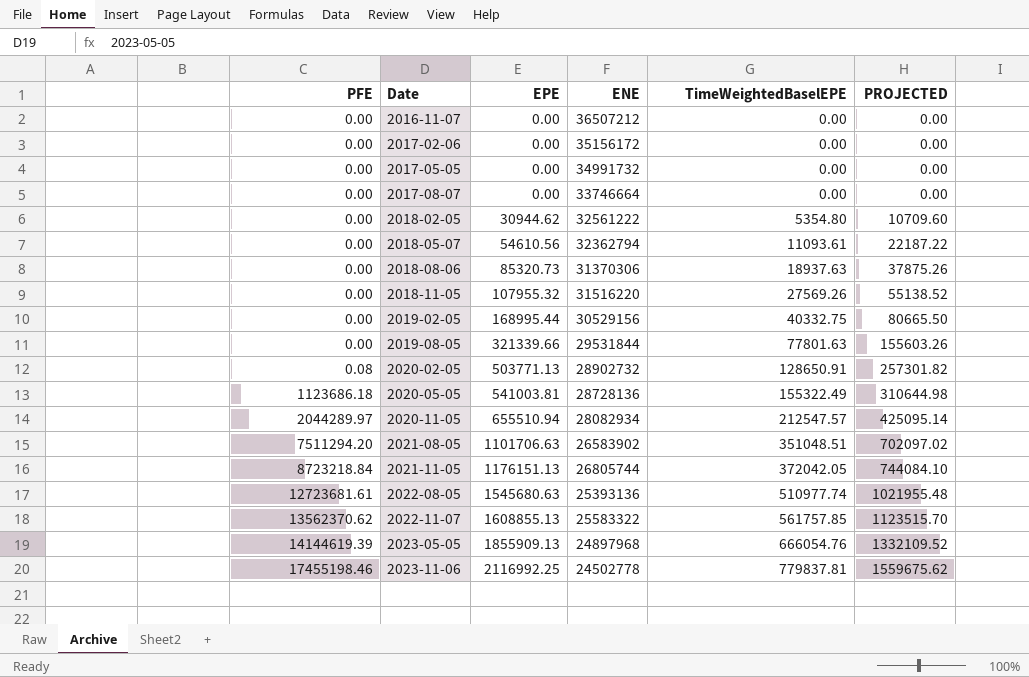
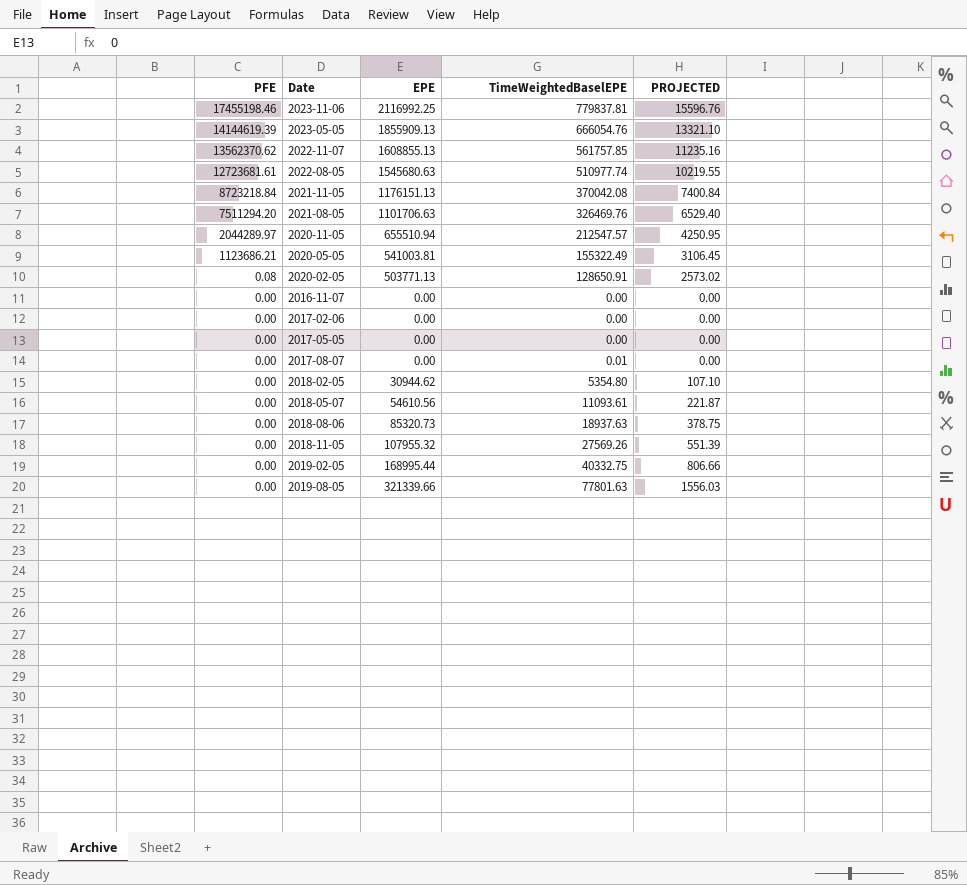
row order: PFE ascending -> PFE descending
column ENE | position: 4 -> none
column PROJECTED | formula: [TimeWeightedBaselEPE] * 2 -> [TimeWeightedBaselEPE] * 0.02
2021-11-05 | TimeWeightedBaselEPE: 372042.05 -> 370042.08
2021-08-05 | TimeWeightedBaselEPE: 351048.51 -> 326469.76
2020-05-05 | PFE: 1123686.18 -> 1123686.21
2017-08-07 | TimeWeightedBaselEPE: 0.00 -> 0.01

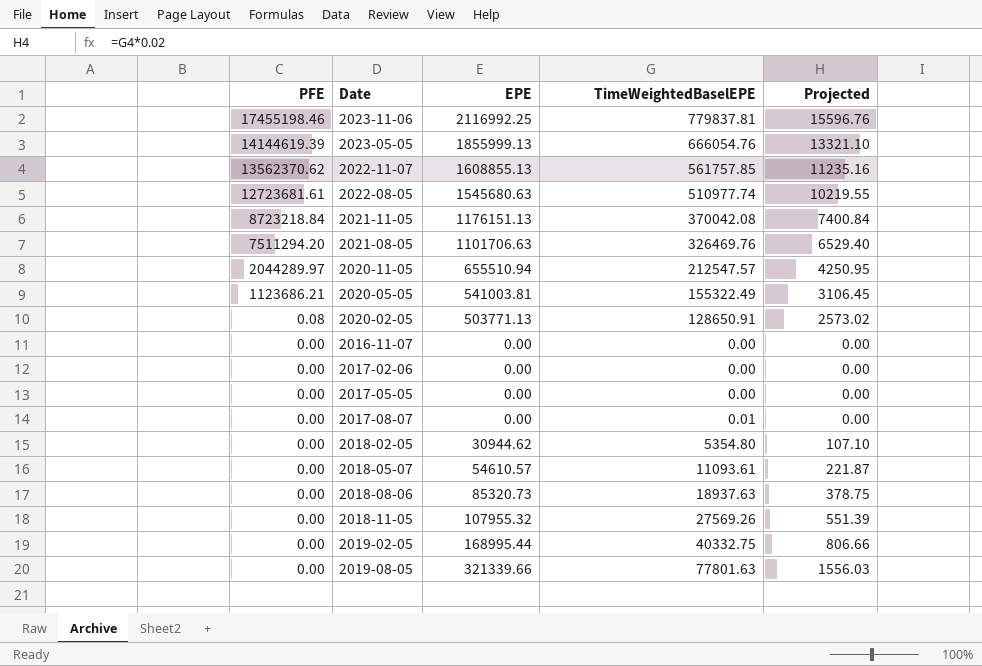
column name: PROJECTED -> Projected
2023-05-05 | EPE: 1855909.13 -> 1855999.13
2018-05-07 | EPE: 54610.56 -> 54610.57

